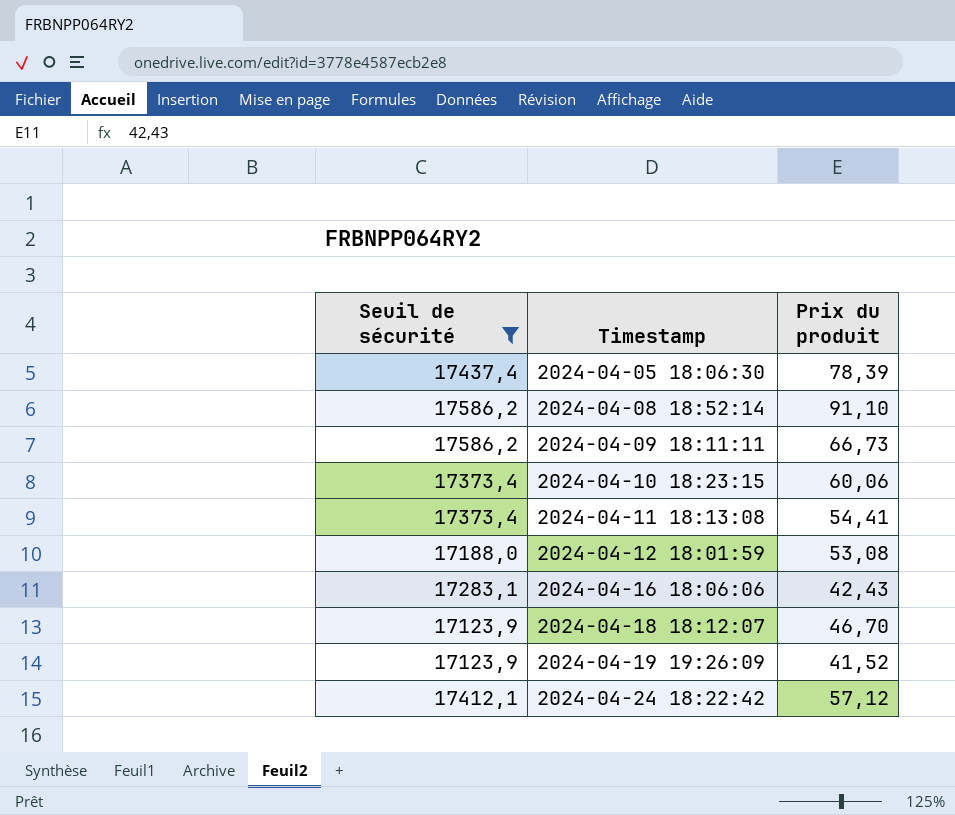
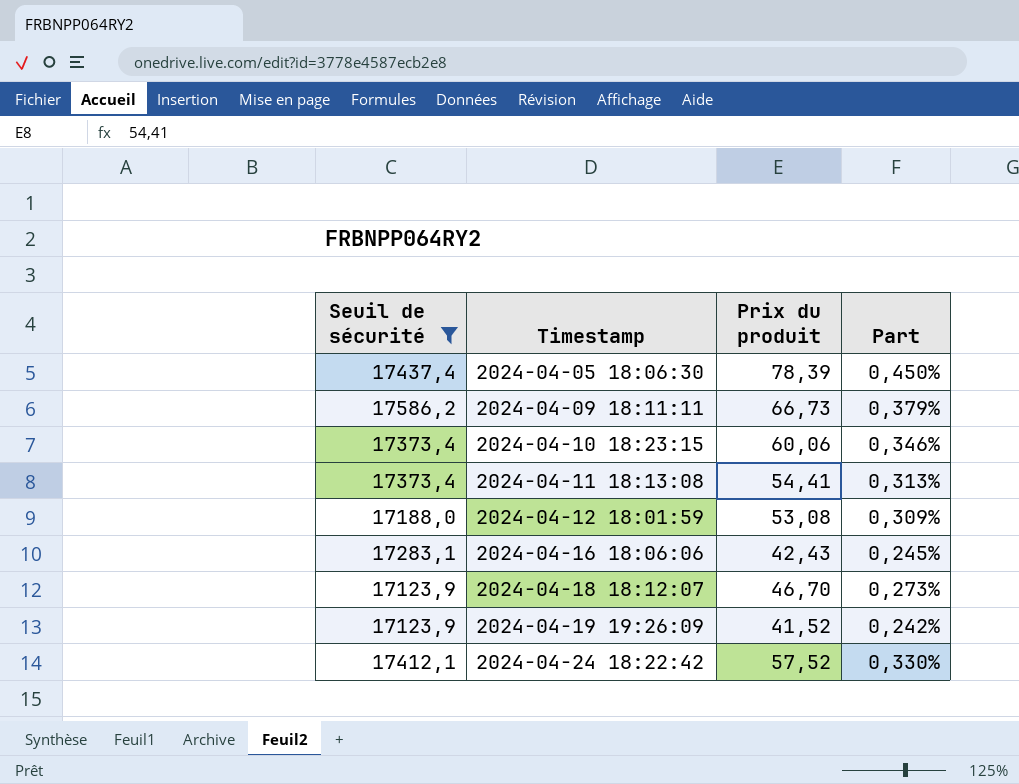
column Part | formula: none -> [Prix du produit] / [Seuil de sécurité]
row 2024-04-08 18:52:14: 17586,2 | 91,10 -> none
2024-04-24 18:22:42 | Prix du produit: 57,12 -> 57,52

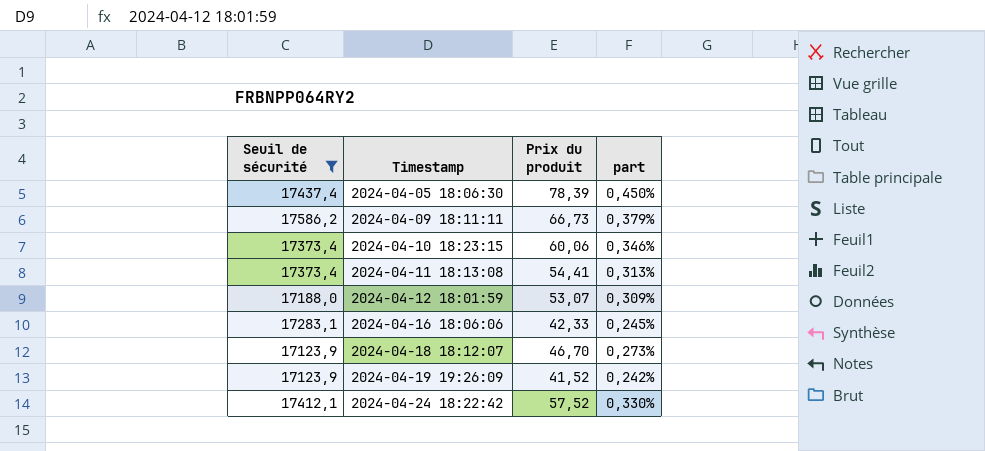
column name: Part -> part
2024-04-12 18:01:59 | Prix du produit: 53,08 -> 53,07
2024-04-16 18:06:06 | Prix du produit: 42,43 -> 42,33

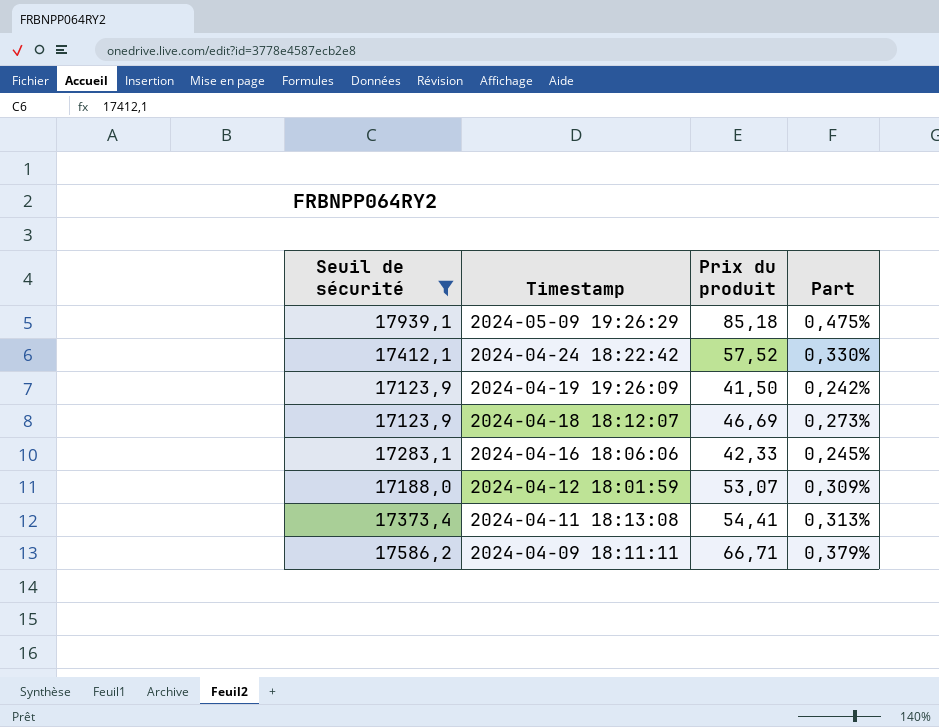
row order: Timestamp ascending -> Timestamp descending
column name: part -> Part
row 2024-04-05 18:06:30: 17437,4 | 78,39 | 0,450% -> none
row 2024-04-10 18:23:15: 17373,4 | 60,06 | 0,346% -> none
row 2024-05-09 19:26:29: none -> 17939,1 | 85,18 | 0,475%
2024-04-19 19:26:09 | Prix du produit: 41,52 -> 41,50
2024-04-18 18:12:07 | Prix du produit: 46,70 -> 46,69
2024-04-09 18:11:11 | Prix du produit: 66,73 -> 66,71

